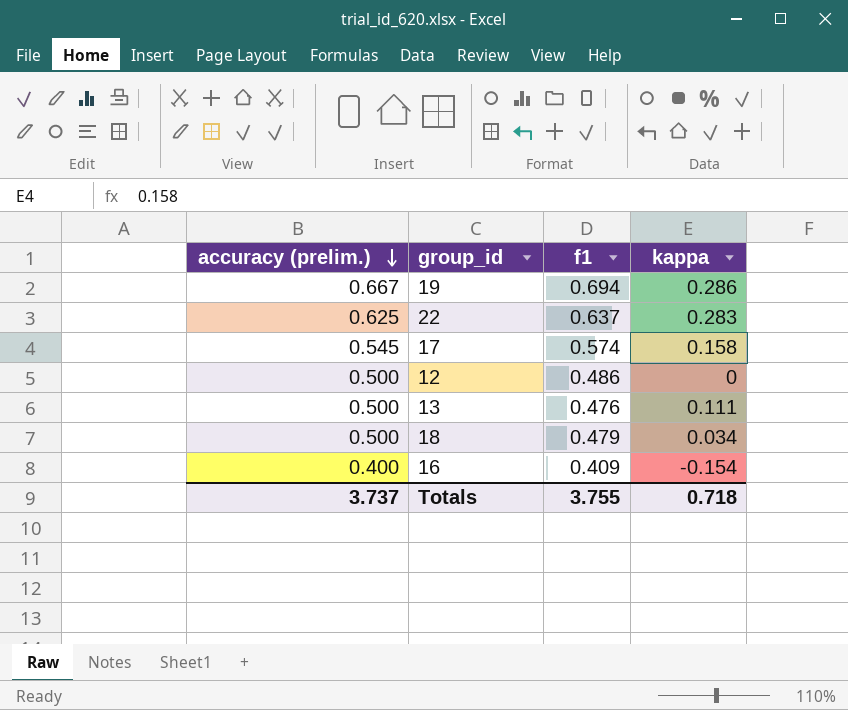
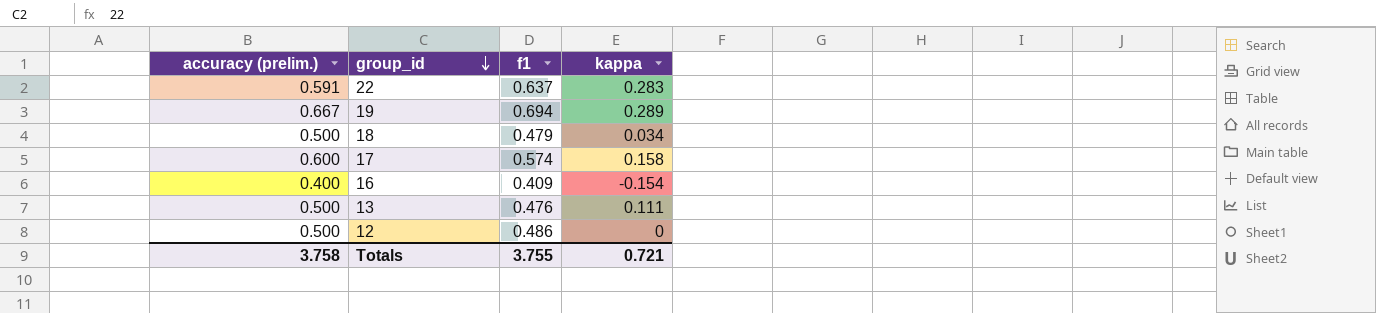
row order: accuracy (prelim.) descending -> group_id descending
22 | accuracy (prelim.): 0.625 -> 0.591
19 | kappa: 0.286 -> 0.289
17 | accuracy (prelim.): 0.545 -> 0.600
Totals | accuracy (prelim.): 3.737 -> 3.758
Totals | kappa: 0.718 -> 0.721

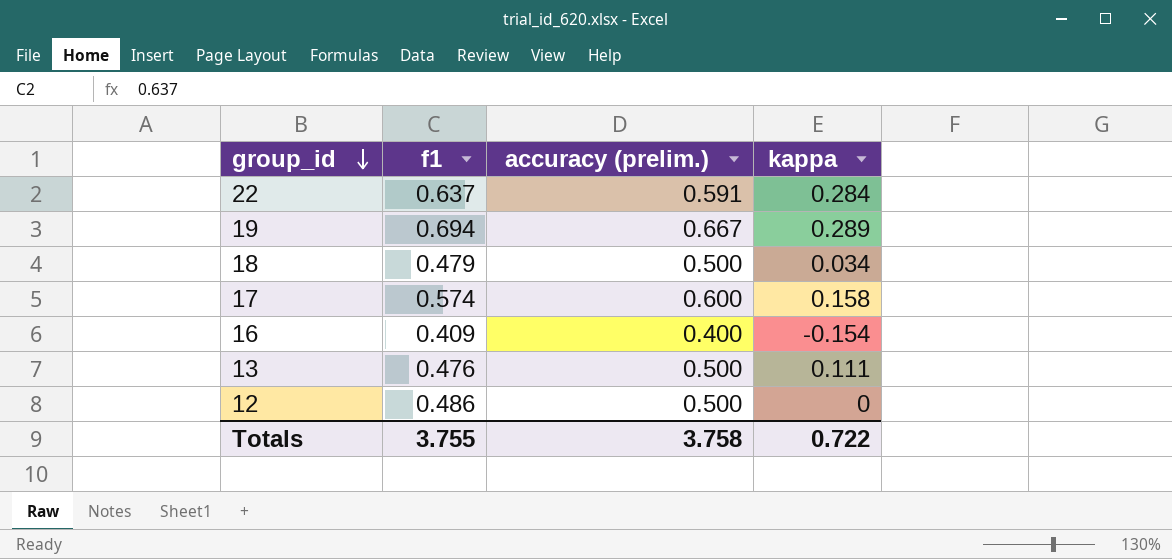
column accuracy (prelim.) | position: 1 -> 3
22 | kappa: 0.283 -> 0.284
Totals | kappa: 0.721 -> 0.722

